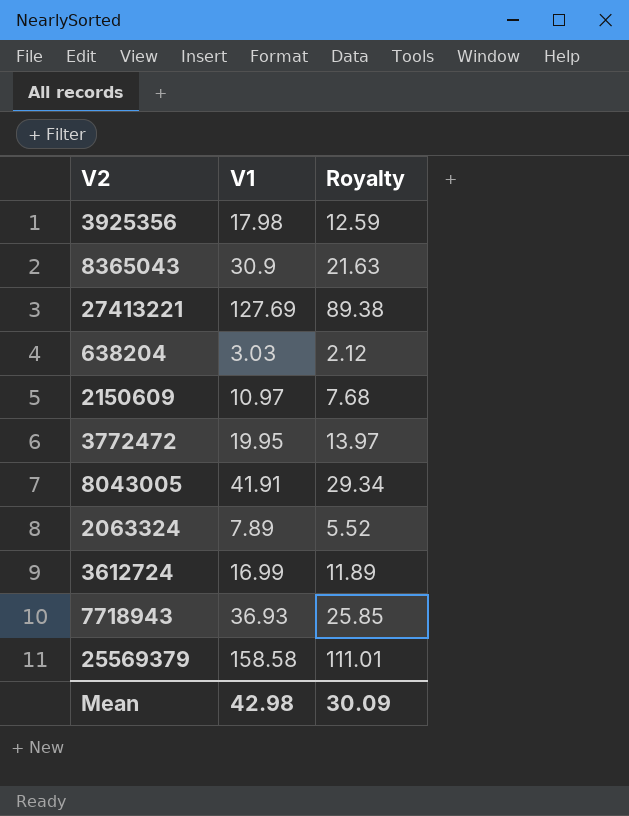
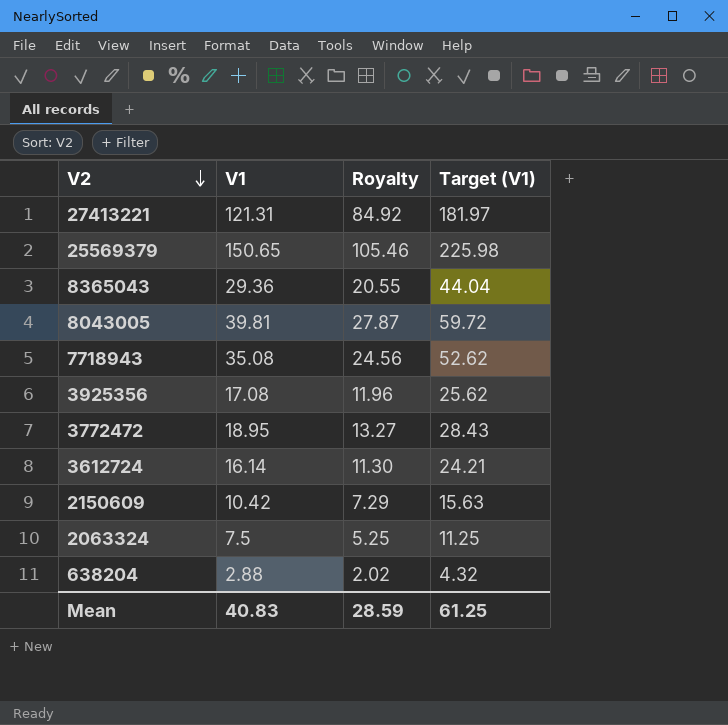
row order: none -> V2 descending
column Target (V1) | formula: none -> [V1] * 1.5
27413221 | V1: 127.69 -> 121.31
27413221 | Royalty: 89.38 -> 84.92
25569379 | V1: 158.58 -> 150.65
25569379 | Royalty: 111.01 -> 105.46
8365043 | V1: 30.9 -> 29.36
8365043 | Royalty: 21.63 -> 20.55
8043005 | V1: 41.91 -> 39.81
8043005 | Royalty: 29.34 -> 27.87
7718943 | V1: 36.93 -> 35.08
7718943 | Royalty: 25.85 -> 24.56
3925356 | V1: 17.98 -> 17.08
3925356 | Royalty: 12.59 -> 11.96
3772472 | V1: 19.95 -> 18.95
3772472 | Royalty: 13.97 -> 13.27
3612724 | V1: 16.99 -> 16.14
3612724 | Royalty: 11.89 -> 11.30
2150609 | V1: 10.97 -> 10.42
2150609 | Royalty: 7.68 -> 7.29
2063324 | V1: 7.89 -> 7.5
2063324 | Royalty: 5.52 -> 5.25
638204 | V1: 3.03 -> 2.88
638204 | Royalty: 2.12 -> 2.02
Mean | V1: 42.98 -> 40.83
Mean | Royalty: 30.09 -> 28.59

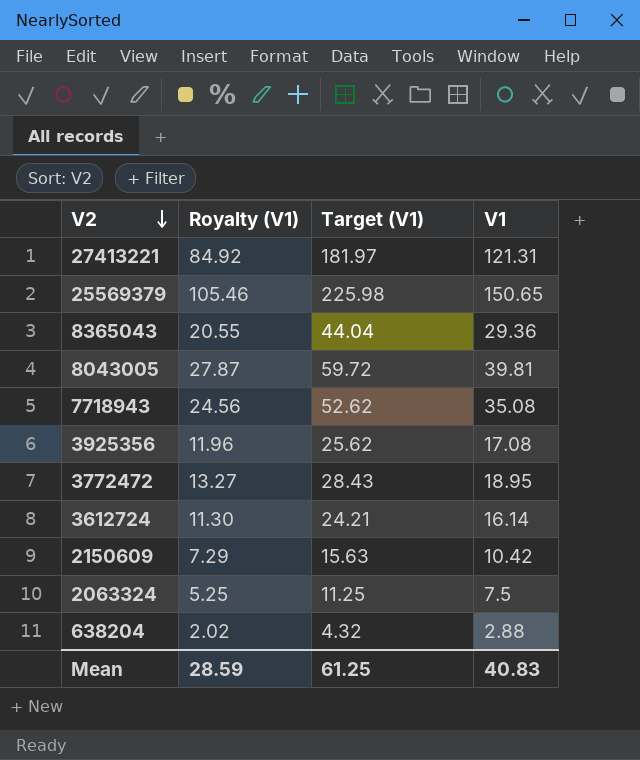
column name: Royalty -> Royalty (V1)
column V1 | position: 2 -> 4

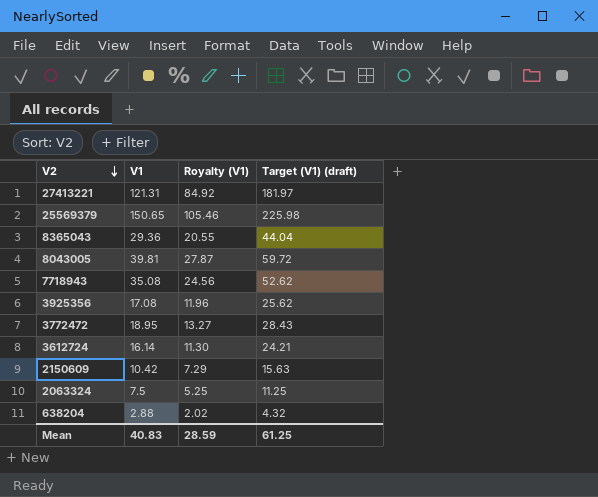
column V1 | position: 4 -> 2
column name: Target (V1) -> Target (V1) (draft)

